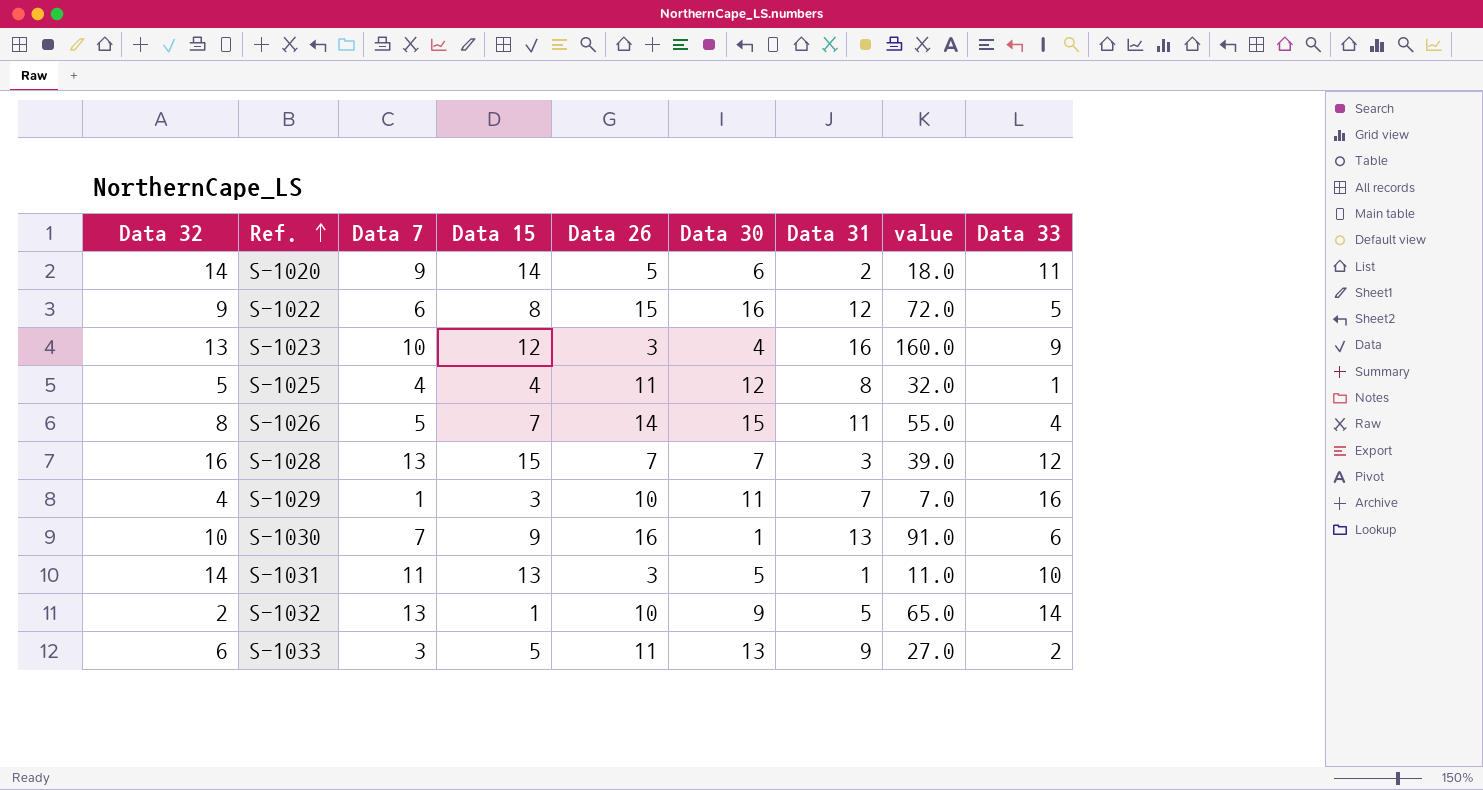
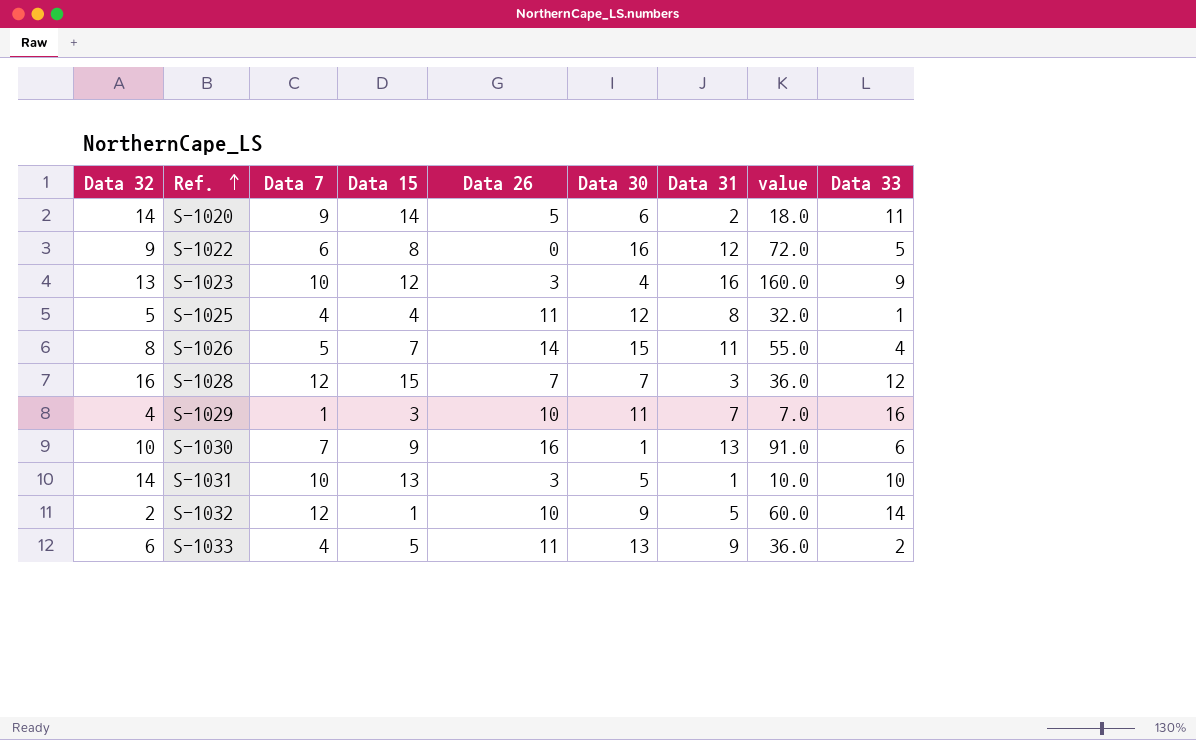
S-1022 | Data 26: 15 -> 0
S-1028 | Data 7: 13 -> 12
S-1028 | value: 39.0 -> 36.0
S-1031 | Data 7: 11 -> 10
S-1031 | value: 11.0 -> 10.0
S-1032 | Data 7: 13 -> 12
S-1032 | value: 65.0 -> 60.0
S-1033 | Data 7: 3 -> 4
S-1033 | value: 27.0 -> 36.0

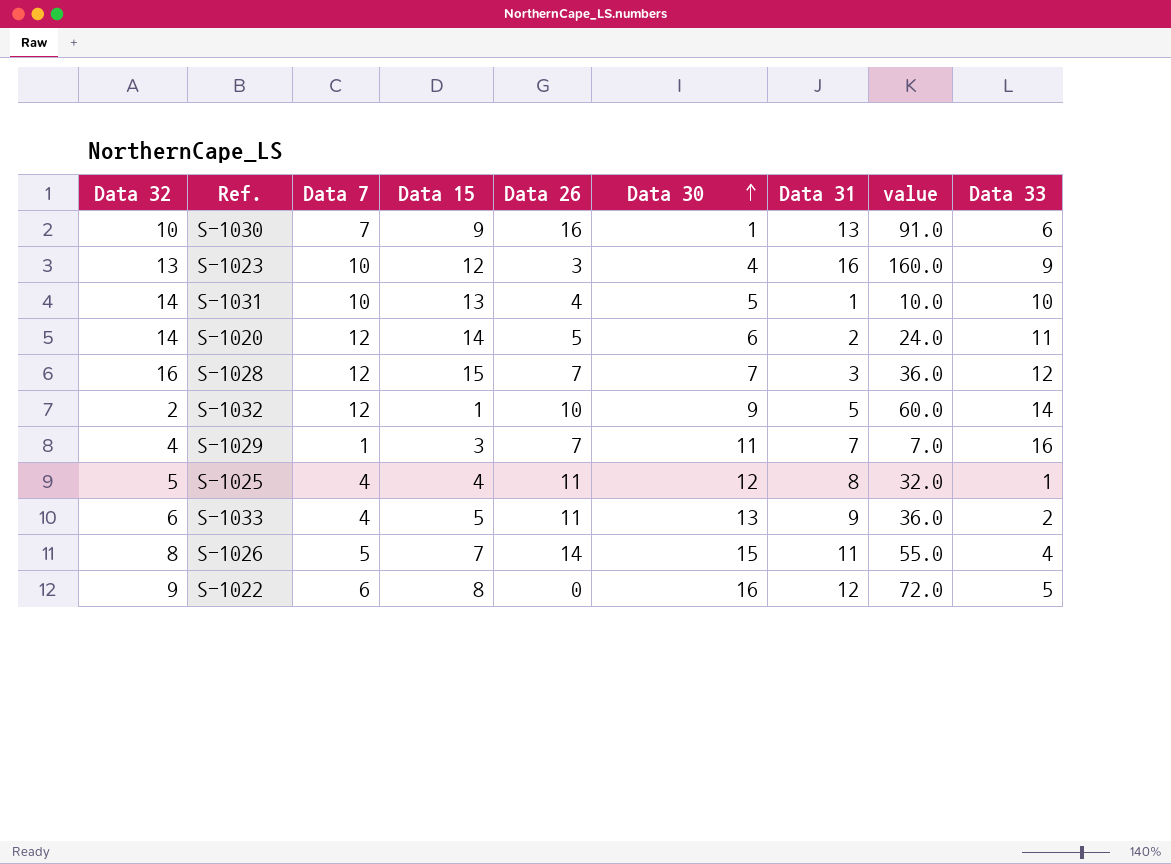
row order: Ref. ascending -> Data 30 ascending
S-1031 | Data 26: 3 -> 4
S-1020 | Data 7: 9 -> 12
S-1020 | value: 18.0 -> 24.0
S-1029 | Data 26: 10 -> 7

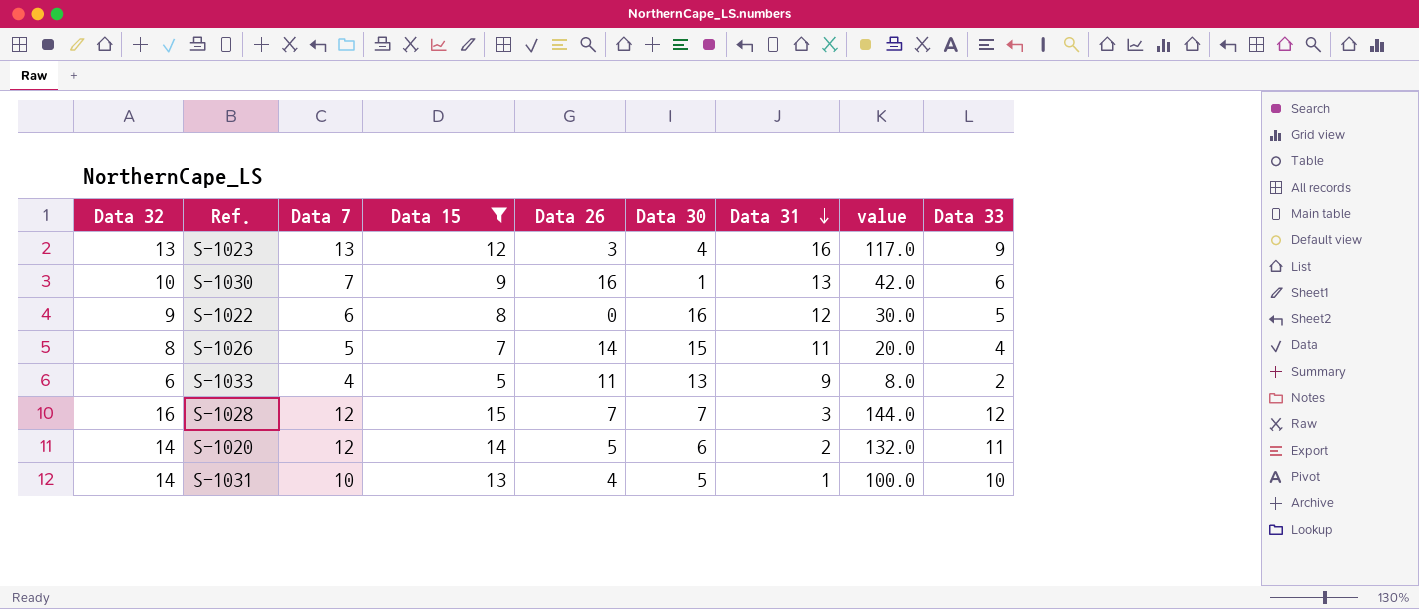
filter: none -> Data 15 >= 5
row order: Data 30 ascending -> Data 31 descending
column value | formula: [Data 7] * [Data 31] -> [Data 7] * [Data 33]
S-1023 | Data 7: 10 -> 13

